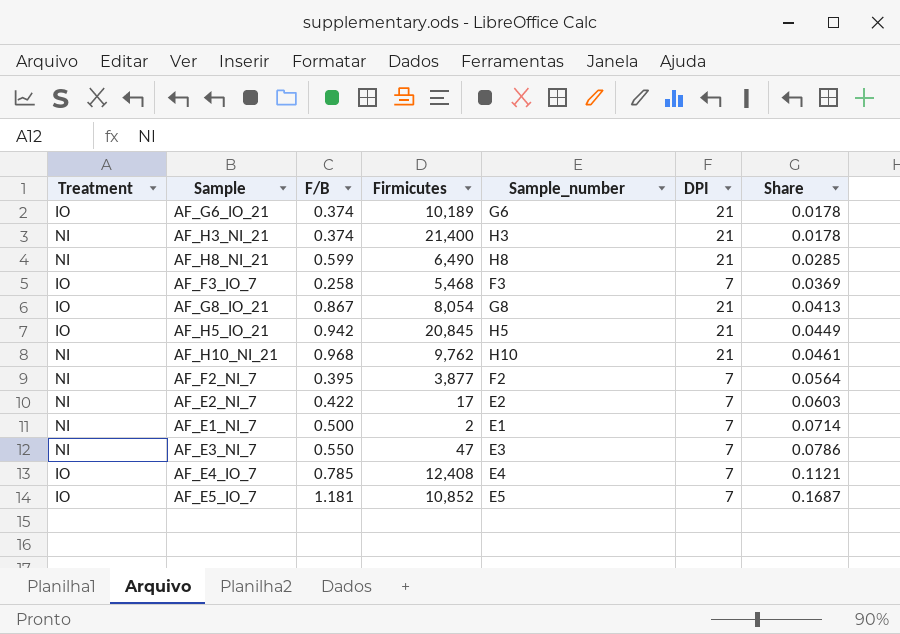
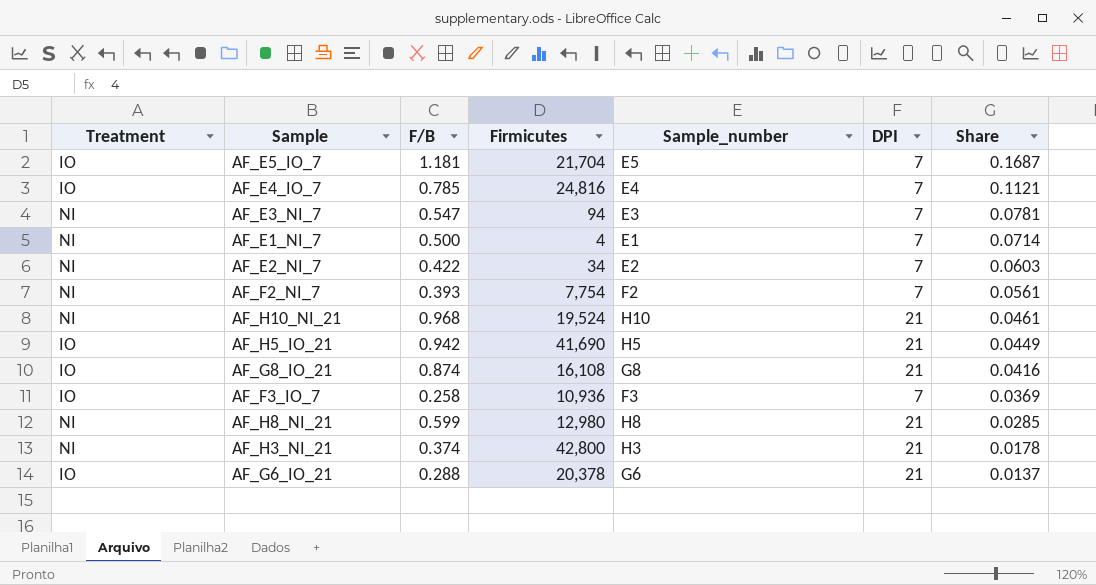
row order: Share ascending -> Share descending
AF_E5_IO_7 | Firmicutes: 10,852 -> 21,704
AF_E4_IO_7 | Firmicutes: 12,408 -> 24,816
AF_E3_NI_7 | F/B: 0.550 -> 0.547
AF_E3_NI_7 | Firmicutes: 47 -> 94
AF_E3_NI_7 | Share: 0.0786 -> 0.0781
AF_E1_NI_7 | Firmicutes: 2 -> 4
AF_E2_NI_7 | Firmicutes: 17 -> 34
AF_F2_NI_7 | F/B: 0.395 -> 0.393
AF_F2_NI_7 | Firmicutes: 3,877 -> 7,754
AF_F2_NI_7 | Share: 0.0564 -> 0.0561
AF_H10_NI_21 | Firmicutes: 9,762 -> 19,524
AF_H5_IO_21 | Firmicutes: 20,845 -> 41,690
AF_G8_IO_21 | F/B: 0.867 -> 0.874
AF_G8_IO_21 | Firmicutes: 8,054 -> 16,108
AF_G8_IO_21 | Share: 0.0413 -> 0.0416
AF_F3_IO_7 | Firmicutes: 5,468 -> 10,936
AF_H8_NI_21 | Firmicutes: 6,490 -> 12,980
AF_H3_NI_21 | Firmicutes: 21,400 -> 42,800
AF_G6_IO_21 | F/B: 0.374 -> 0.288
AF_G6_IO_21 | Firmicutes: 10,189 -> 20,378
AF_G6_IO_21 | Share: 0.0178 -> 0.0137

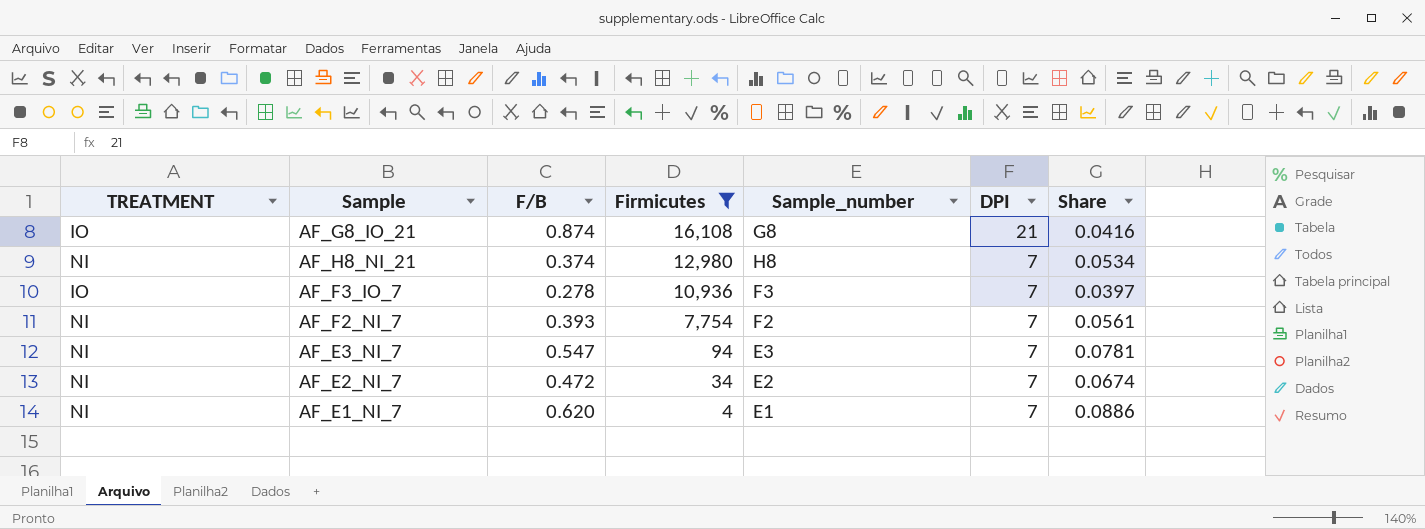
filter: none -> Firmicutes <= 16,108
row order: Share descending -> Firmicutes descending
column name: Treatment -> TREATMENT
AF_H8_NI_21 | F/B: 0.599 -> 0.374
AF_H8_NI_21 | DPI: 21 -> 7
AF_H8_NI_21 | Share: 0.0285 -> 0.0534
AF_F3_IO_7 | F/B: 0.258 -> 0.278
AF_F3_IO_7 | Share: 0.0369 -> 0.0397
AF_E2_NI_7 | F/B: 0.422 -> 0.472
AF_E2_NI_7 | Share: 0.0603 -> 0.0674
AF_E1_NI_7 | F/B: 0.500 -> 0.620
AF_E1_NI_7 | Share: 0.0714 -> 0.0886

